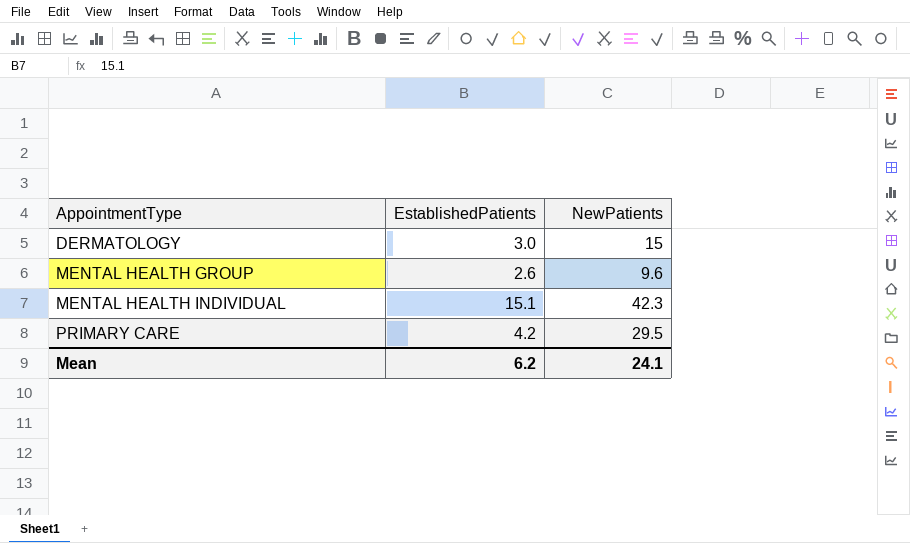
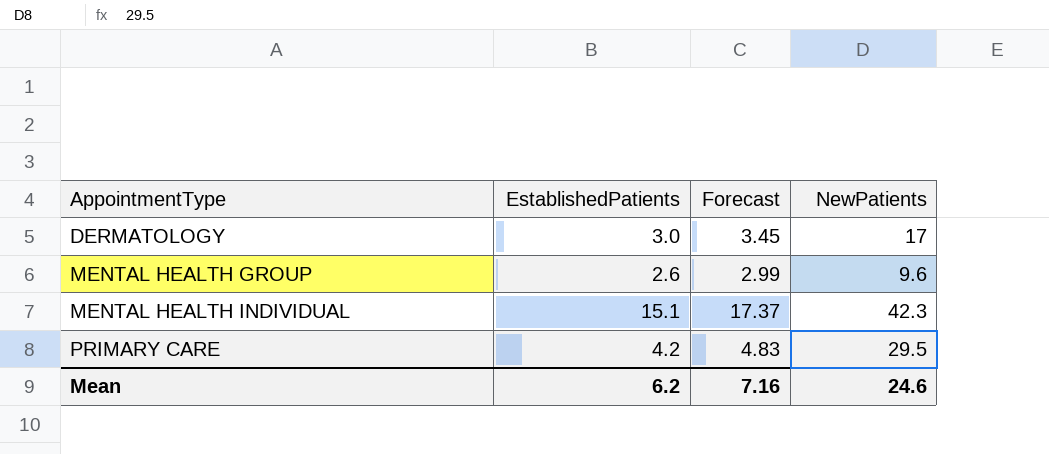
column Forecast | formula: none -> [EstablishedPatients] * 1.15
DERMATOLOGY | NewPatients: 15 -> 17
Mean | NewPatients: 24.1 -> 24.6

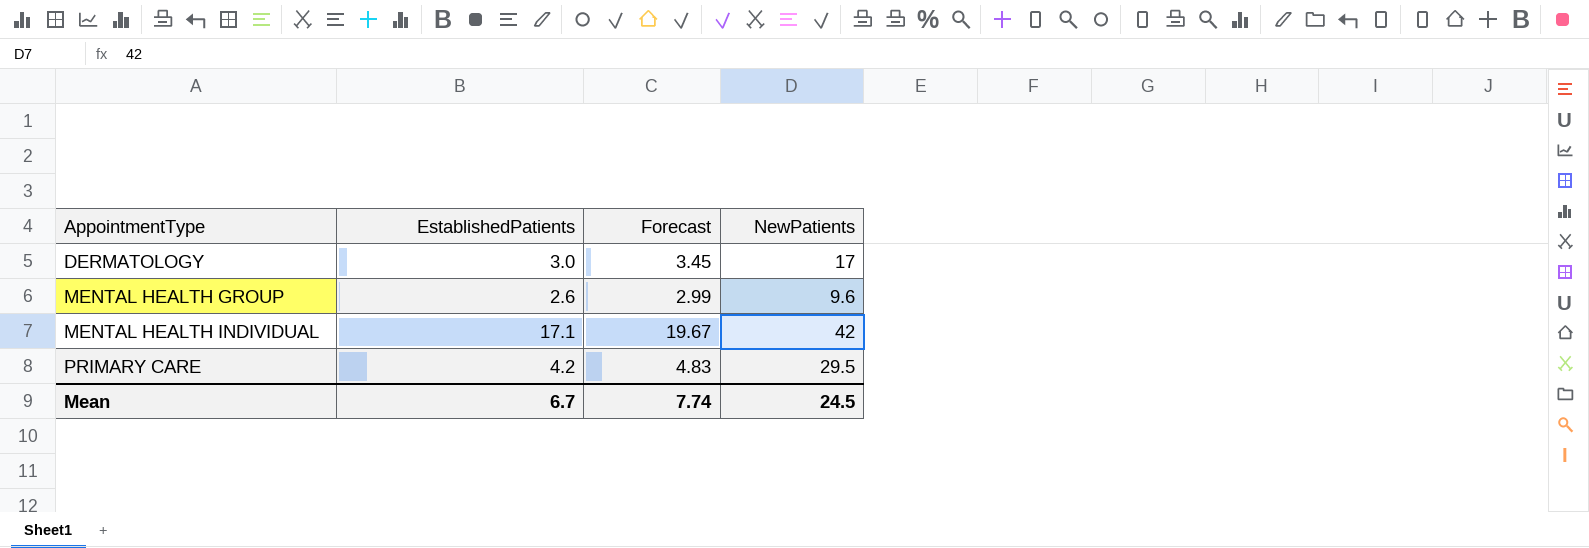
MENTAL HEALTH INDIVIDUAL | EstablishedPatients: 15.1 -> 17.1
MENTAL HEALTH INDIVIDUAL | Forecast: 17.37 -> 19.67
MENTAL HEALTH INDIVIDUAL | NewPatients: 42.3 -> 42
Mean | EstablishedPatients: 6.2 -> 6.7
Mean | Forecast: 7.16 -> 7.74
Mean | NewPatients: 24.6 -> 24.5

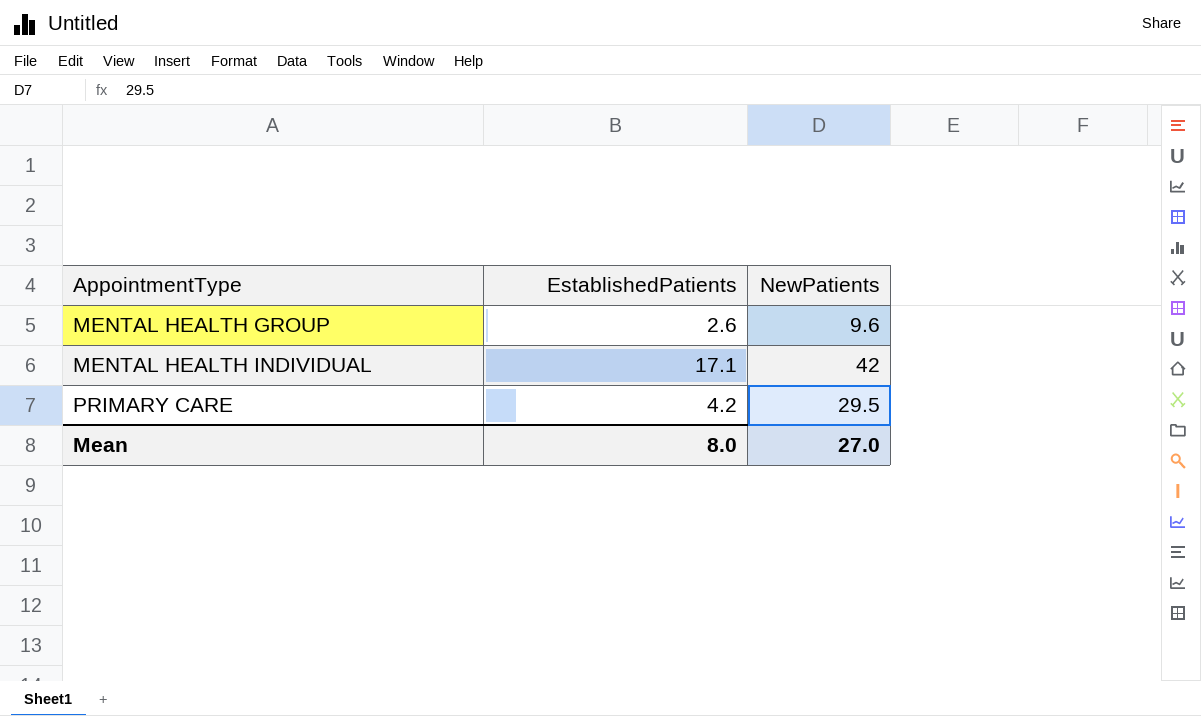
column Forecast | formula: [EstablishedPatients] * 1.15 -> none
row DERMATOLOGY: 3.0 | 3.45 | 17 -> none
Mean | EstablishedPatients: 6.7 -> 8.0
Mean | NewPatients: 24.5 -> 27.0

